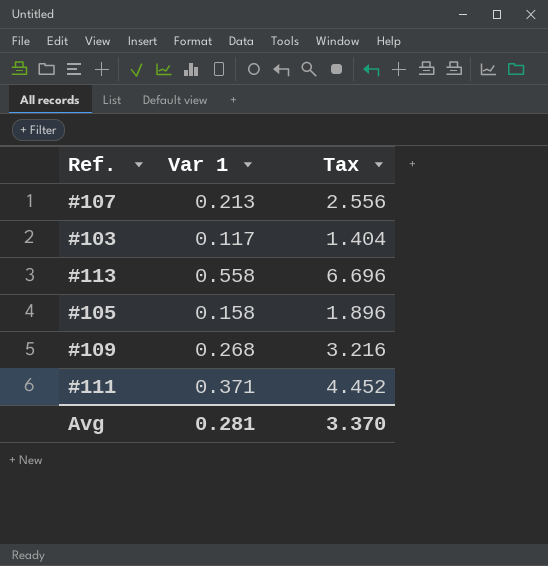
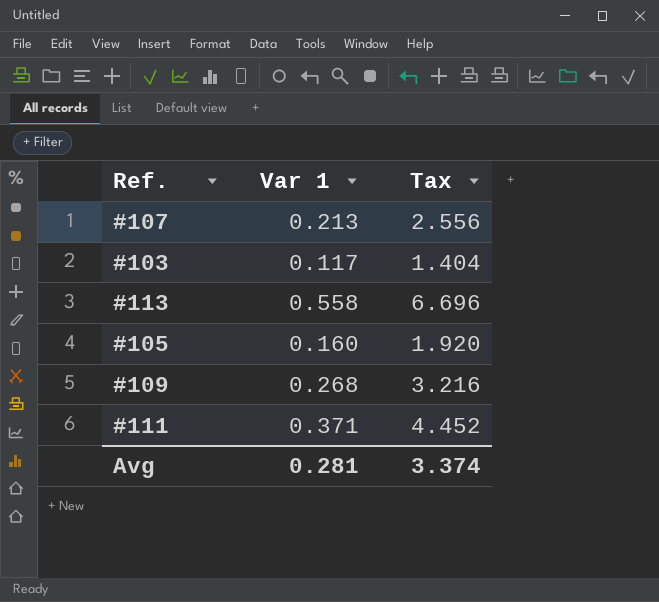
#105 | Var 1: 0.158 -> 0.160
#105 | Tax: 1.896 -> 1.920
Avg | Tax: 3.370 -> 3.374

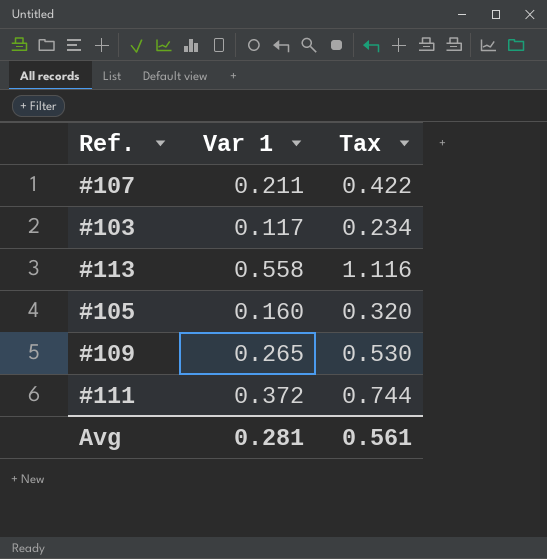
column Tax | formula: [Var 1] * 12 -> [Var 1] * 2
#107 | Var 1: 0.213 -> 0.211
#109 | Var 1: 0.268 -> 0.265
#111 | Var 1: 0.371 -> 0.372
Avg | Tax: 3.374 -> 0.561

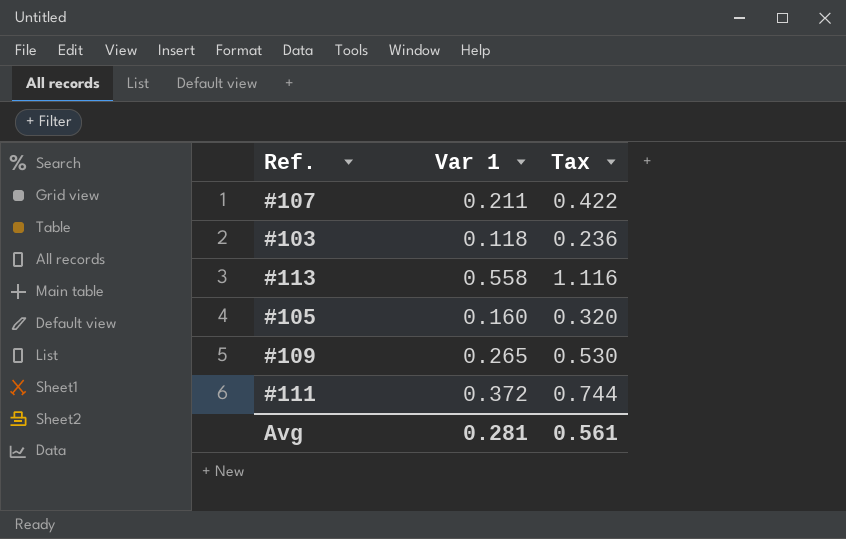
#103 | Var 1: 0.117 -> 0.118
#103 | Tax: 0.234 -> 0.236

